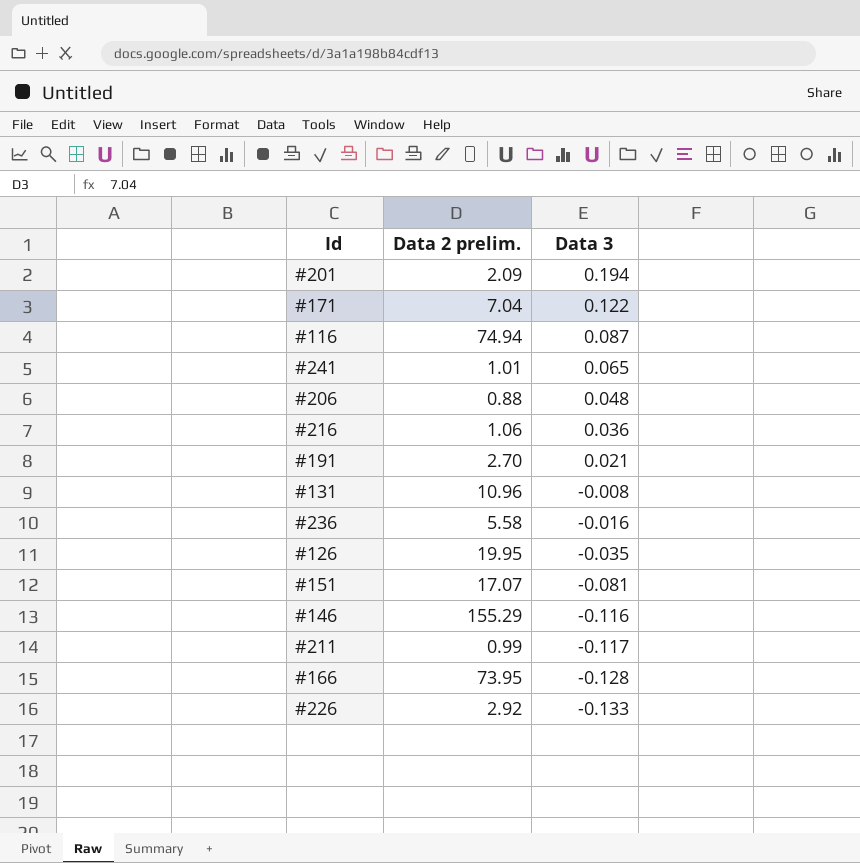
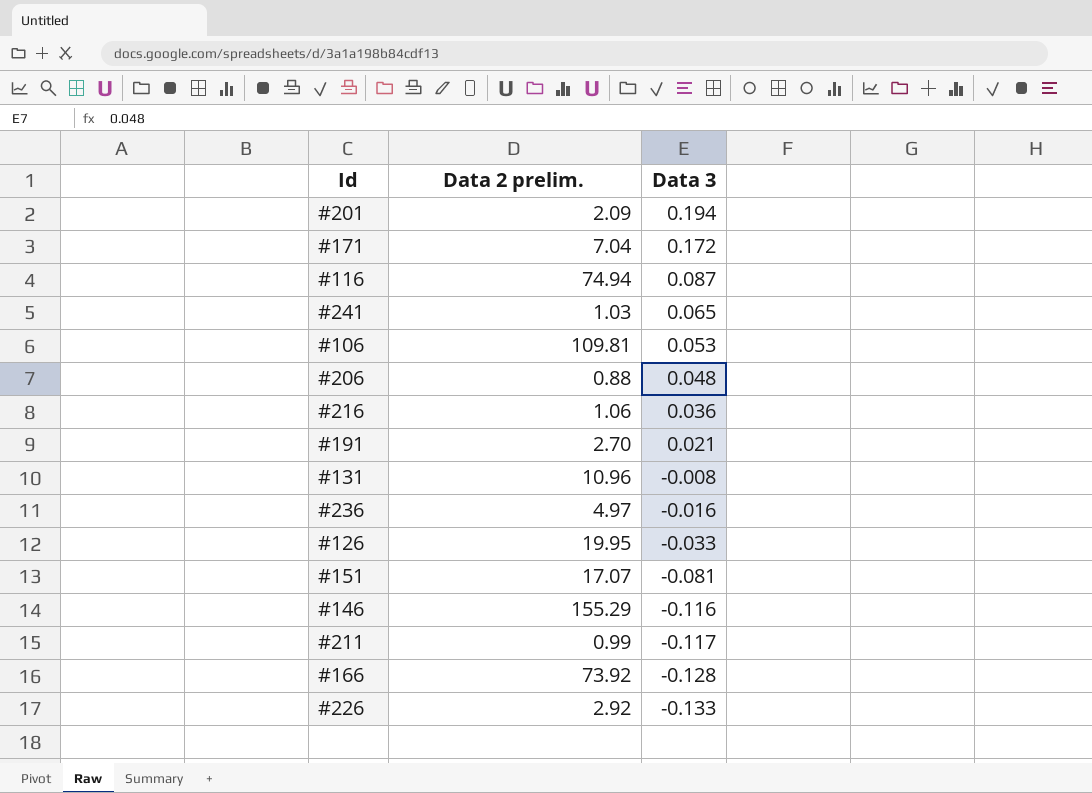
#171 | Data 3: 0.122 -> 0.172
#241 | Data 2 prelim.: 1.01 -> 1.03
row #106: none -> 109.81 | 0.053
#236 | Data 2 prelim.: 5.58 -> 4.97
#126 | Data 3: -0.035 -> -0.033
#166 | Data 2 prelim.: 73.95 -> 73.92

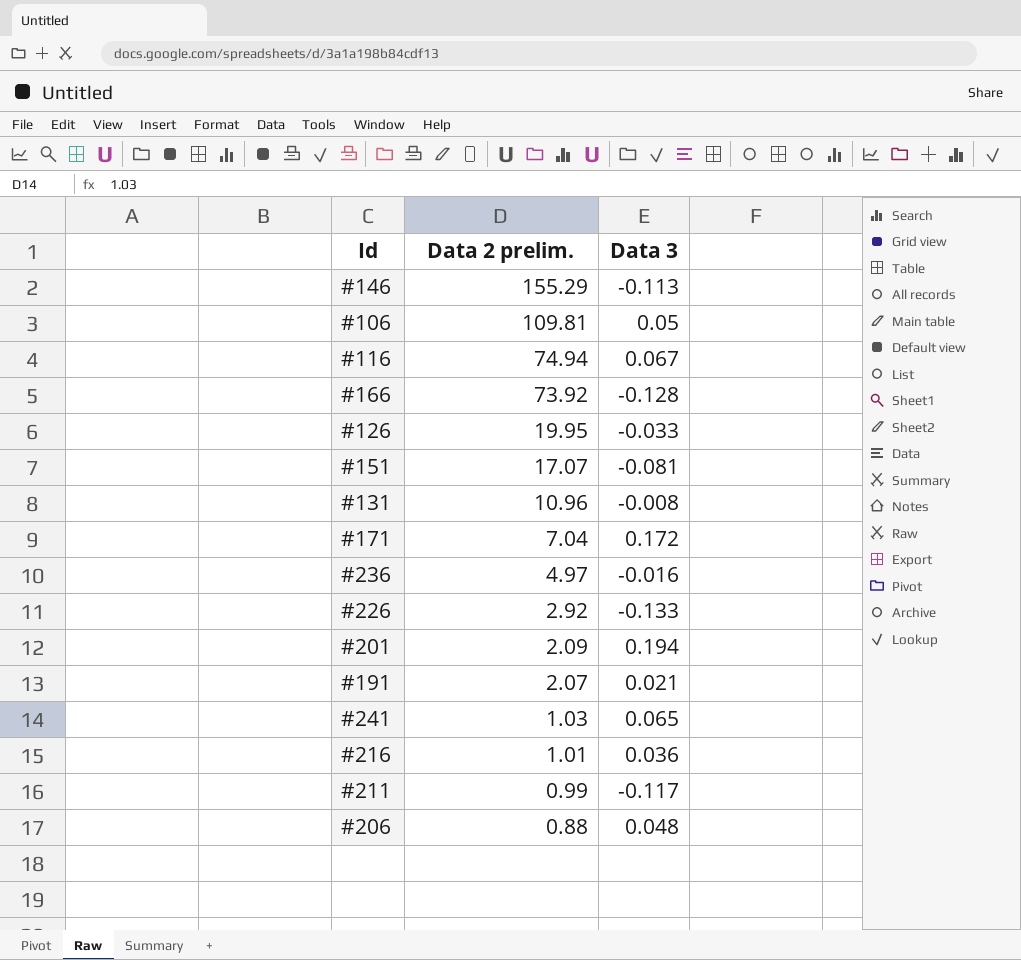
row order: Data 3 descending -> Data 2 prelim. descending
#146 | Data 3: -0.116 -> -0.113
#106 | Data 3: 0.053 -> 0.05
#116 | Data 3: 0.087 -> 0.067
#191 | Data 2 prelim.: 2.70 -> 2.07
#216 | Data 2 prelim.: 1.06 -> 1.01

